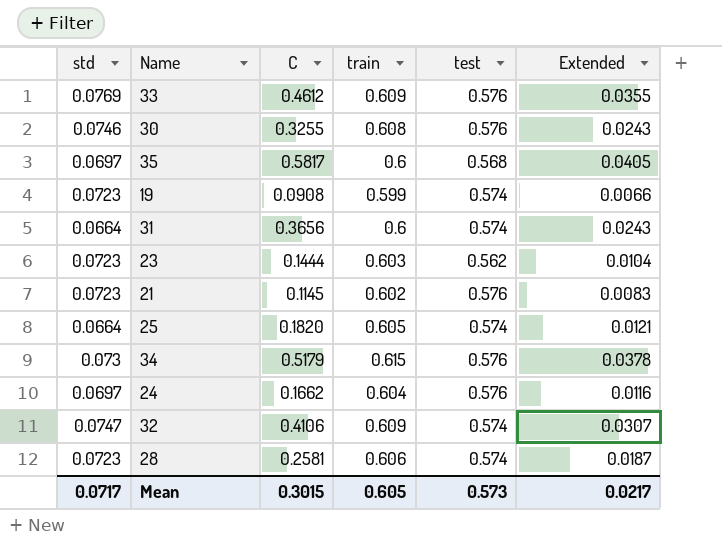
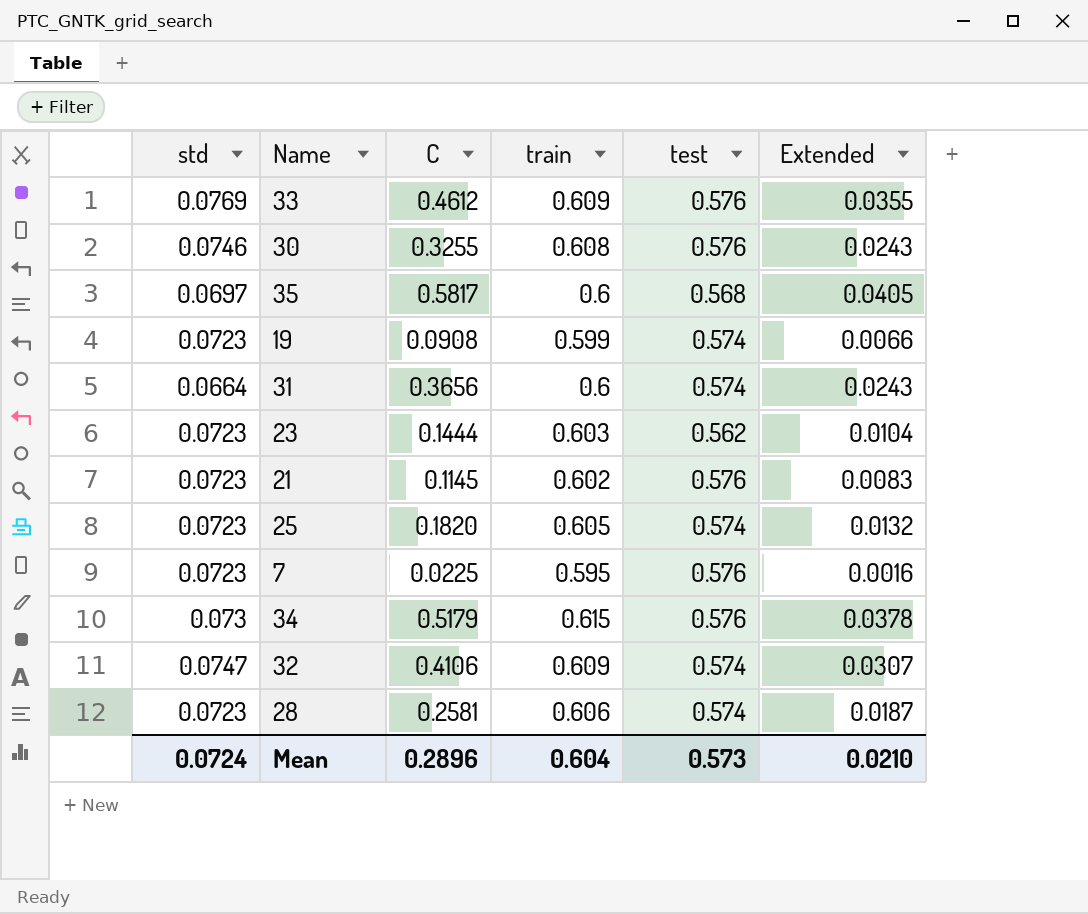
row 24: 0.0697 | 0.1662 | 0.604 | 0.576 | 0.0116 -> none
25 | std: 0.0664 -> 0.0723
25 | Extended: 0.0121 -> 0.0132
row 7: none -> 0.0723 | 0.0225 | 0.595 | 0.576 | 0.0016
Mean | std: 0.0717 -> 0.0724
Mean | C: 0.3015 -> 0.2896
Mean | train: 0.605 -> 0.604
Mean | Extended: 0.0217 -> 0.0210

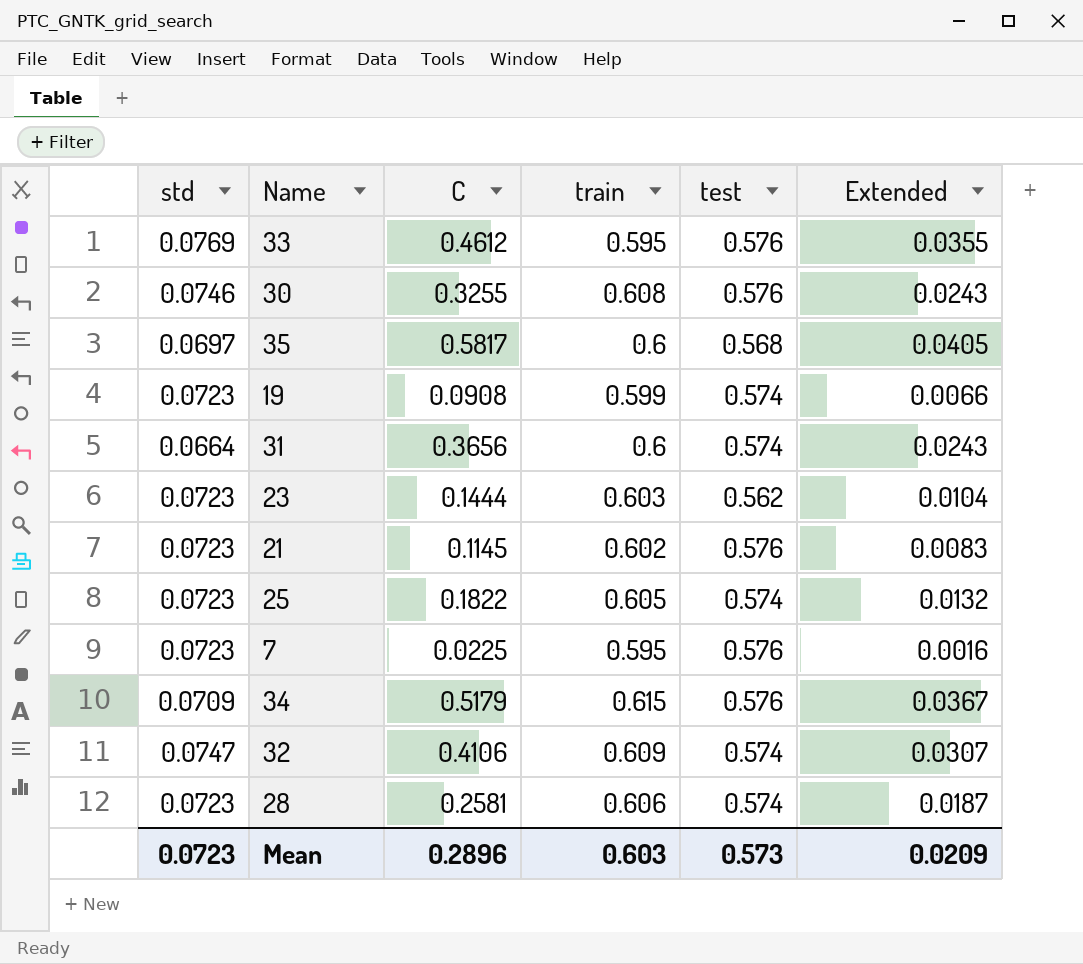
33 | train: 0.609 -> 0.595
25 | C: 0.1820 -> 0.1822
34 | std: 0.073 -> 0.0709
34 | Extended: 0.0378 -> 0.0367
Mean | std: 0.0724 -> 0.0723
Mean | train: 0.604 -> 0.603
Mean | Extended: 0.0210 -> 0.0209

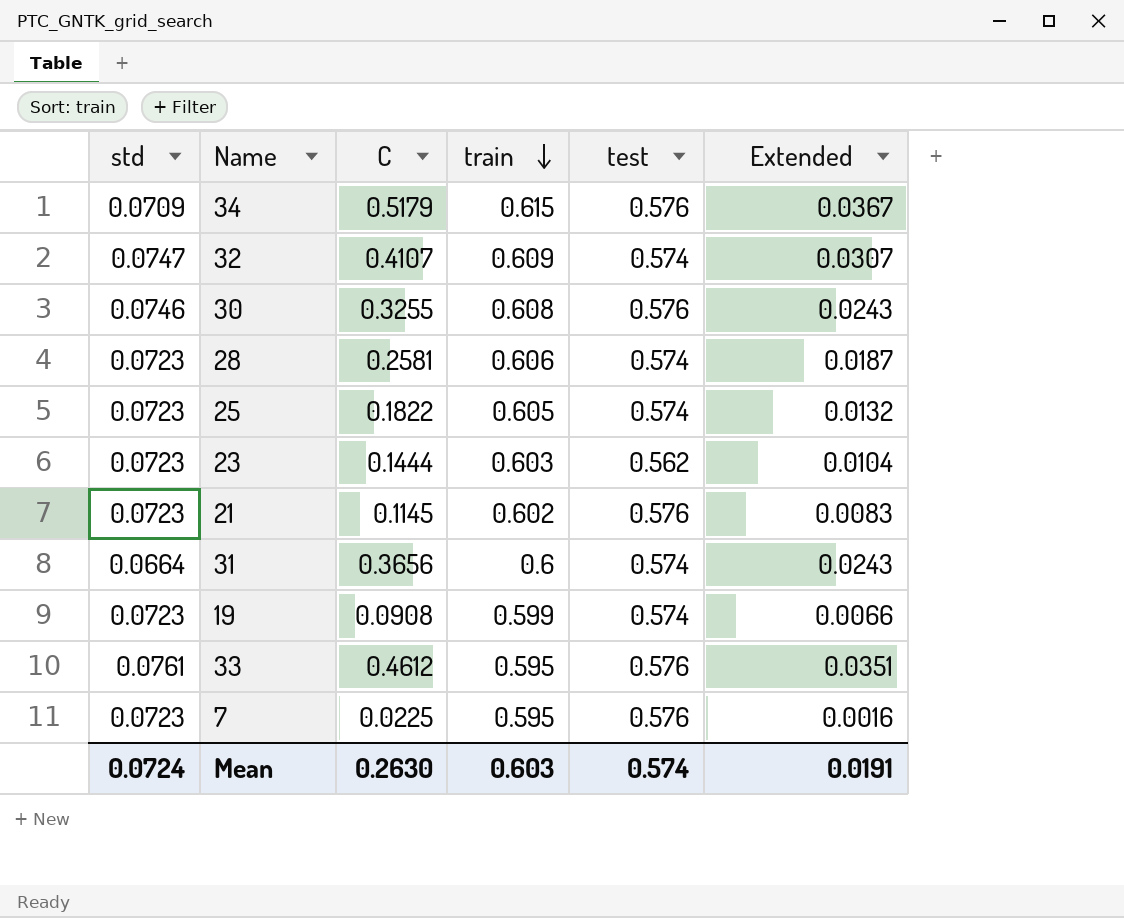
row order: none -> train descending
row 35: 0.0697 | 0.5817 | 0.6 | 0.568 | 0.0405 -> none
32 | C: 0.4106 -> 0.4107
33 | std: 0.0769 -> 0.0761
33 | Extended: 0.0355 -> 0.0351
Mean | std: 0.0723 -> 0.0724
Mean | C: 0.2896 -> 0.2630
Mean | test: 0.573 -> 0.574
Mean | Extended: 0.0209 -> 0.0191

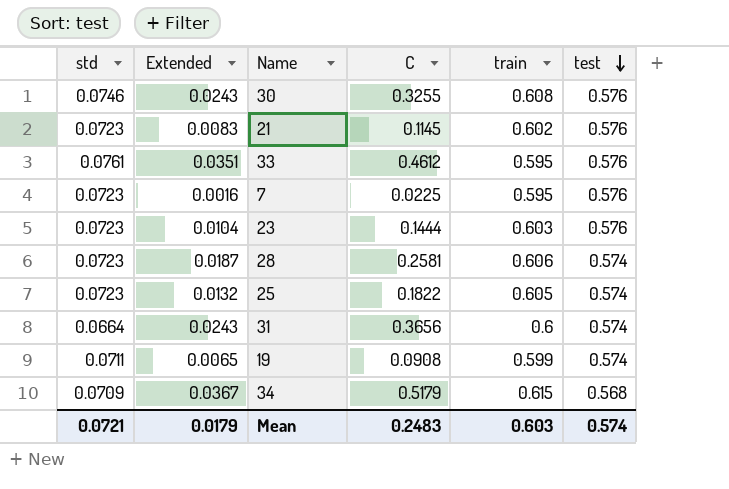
row order: train descending -> test descending
column Extended | position: 6 -> 2
row 32: 0.0747 | 0.4107 | 0.609 | 0.574 | 0.0307 -> none
23 | test: 0.562 -> 0.576
19 | std: 0.0723 -> 0.0711
19 | Extended: 0.0066 -> 0.0065
34 | test: 0.576 -> 0.568
Mean | std: 0.0724 -> 0.0721
Mean | Extended: 0.0191 -> 0.0179
Mean | C: 0.2630 -> 0.2483

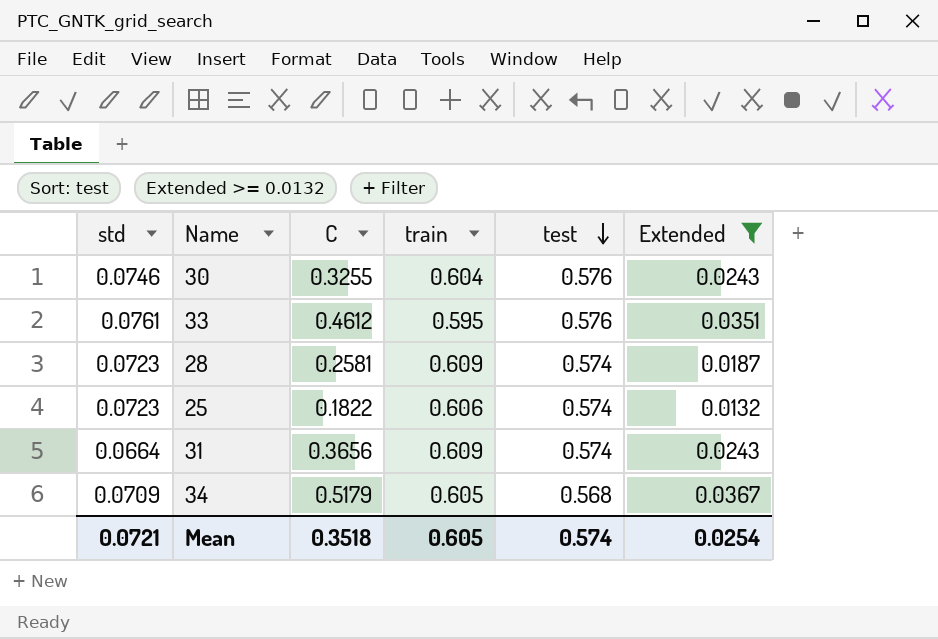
filter: none -> Extended >= 0.0132
column Extended | position: 2 -> 6
30 | train: 0.608 -> 0.604
28 | train: 0.606 -> 0.609
25 | train: 0.605 -> 0.606
31 | train: 0.6 -> 0.609
34 | train: 0.615 -> 0.605
Mean | C: 0.2483 -> 0.3518
Mean | train: 0.603 -> 0.605
Mean | Extended: 0.0179 -> 0.0254

